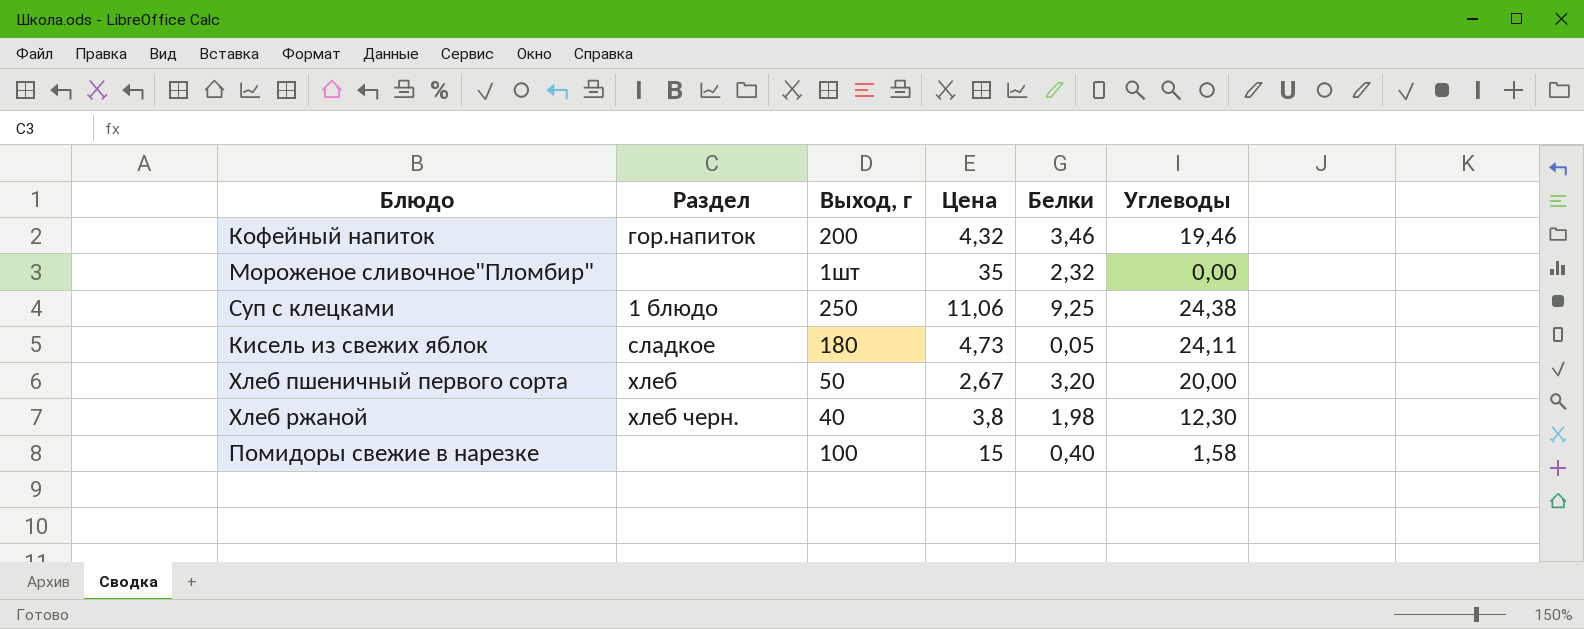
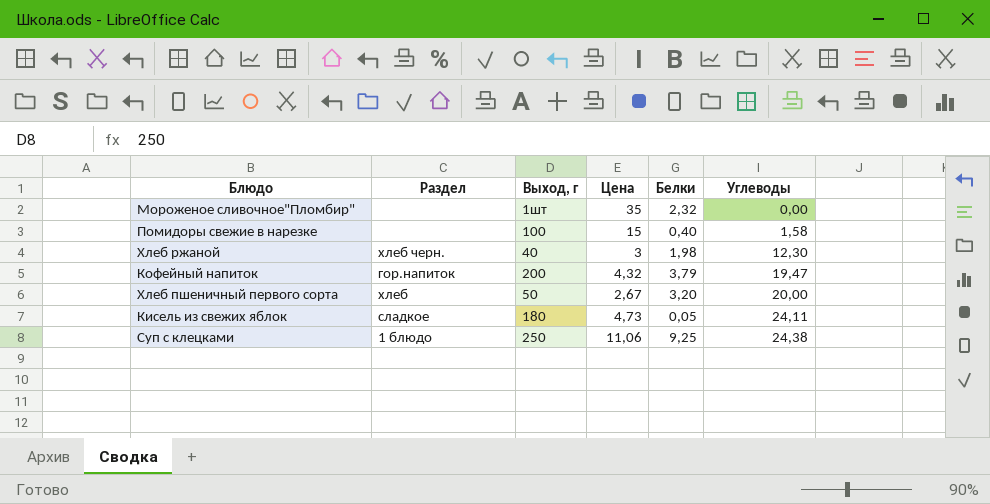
row order: none -> Углеводы ascending
Хлеб ржаной | Цена: 3,8 -> 3
Кофейный напиток | Белки: 3,46 -> 3,79
Кофейный напиток | Углеводы: 19,46 -> 19,47

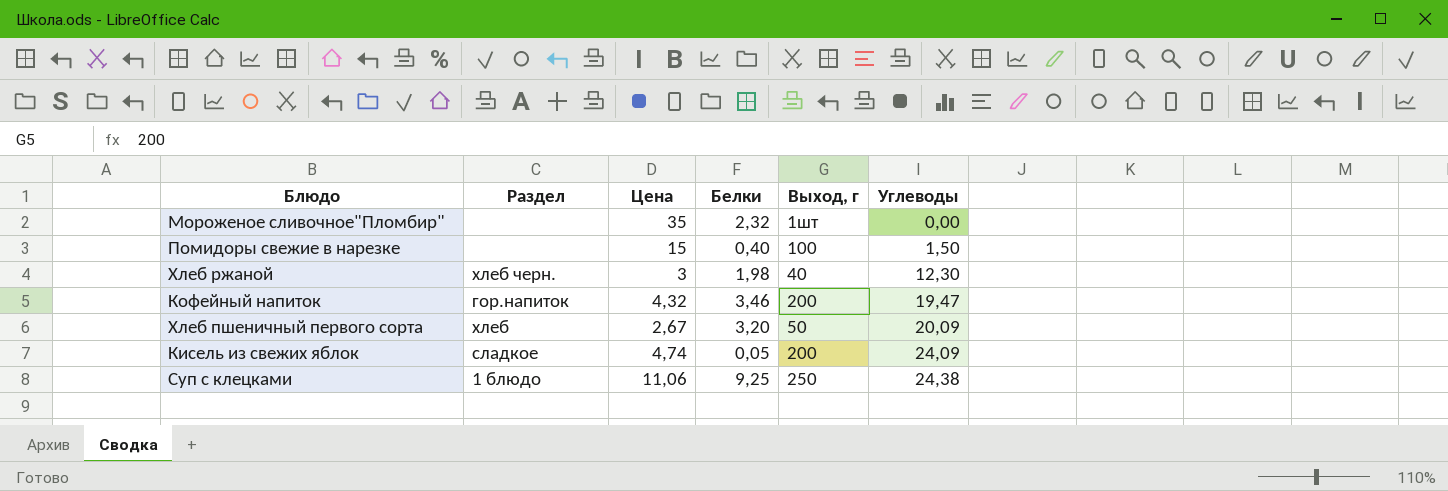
column Выход, г | position: 3 -> 5
Помидоры свежие в нарезке | Углеводы: 1,58 -> 1,50
Кофейный напиток | Белки: 3,79 -> 3,46
Хлеб пшеничный первого сорта | Углеводы: 20,00 -> 20,09
Кисель из свежих яблок | Цена: 4,73 -> 4,74
Кисель из свежих яблок | Выход, г: 180 -> 200
Кисель из свежих яблок | Углеводы: 24,11 -> 24,09

